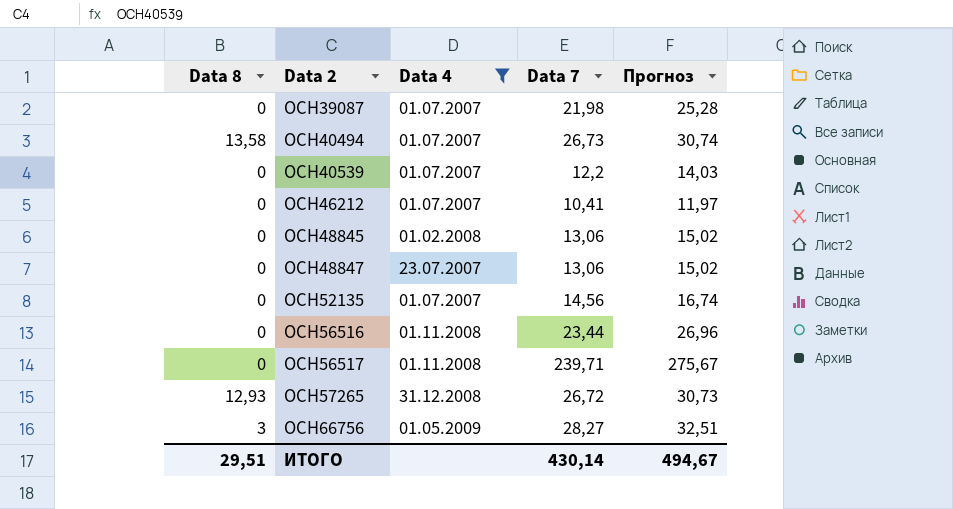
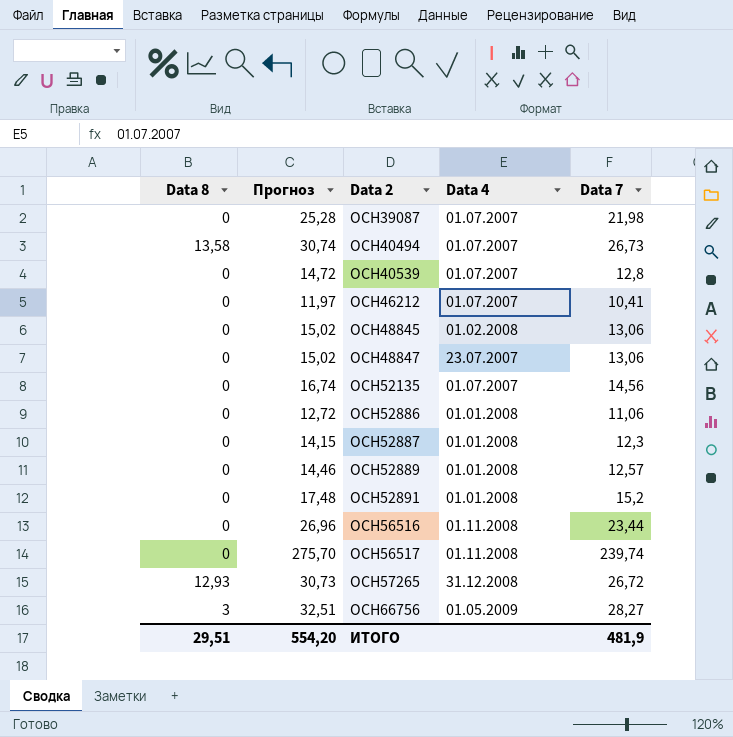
filter: Data 4 != 01.01.2008 -> none
column Прогноз | position: 5 -> 2
ОСН40539 | Прогноз: 14,03 -> 14,72
ОСН40539 | Data 7: 12,2 -> 12,8
ОСН56517 | Прогноз: 275,67 -> 275,70
ОСН56517 | Data 7: 239,71 -> 239,74
ИТОГО | Прогноз: 494,67 -> 554,20
ИТОГО | Data 7: 430,14 -> 481,9

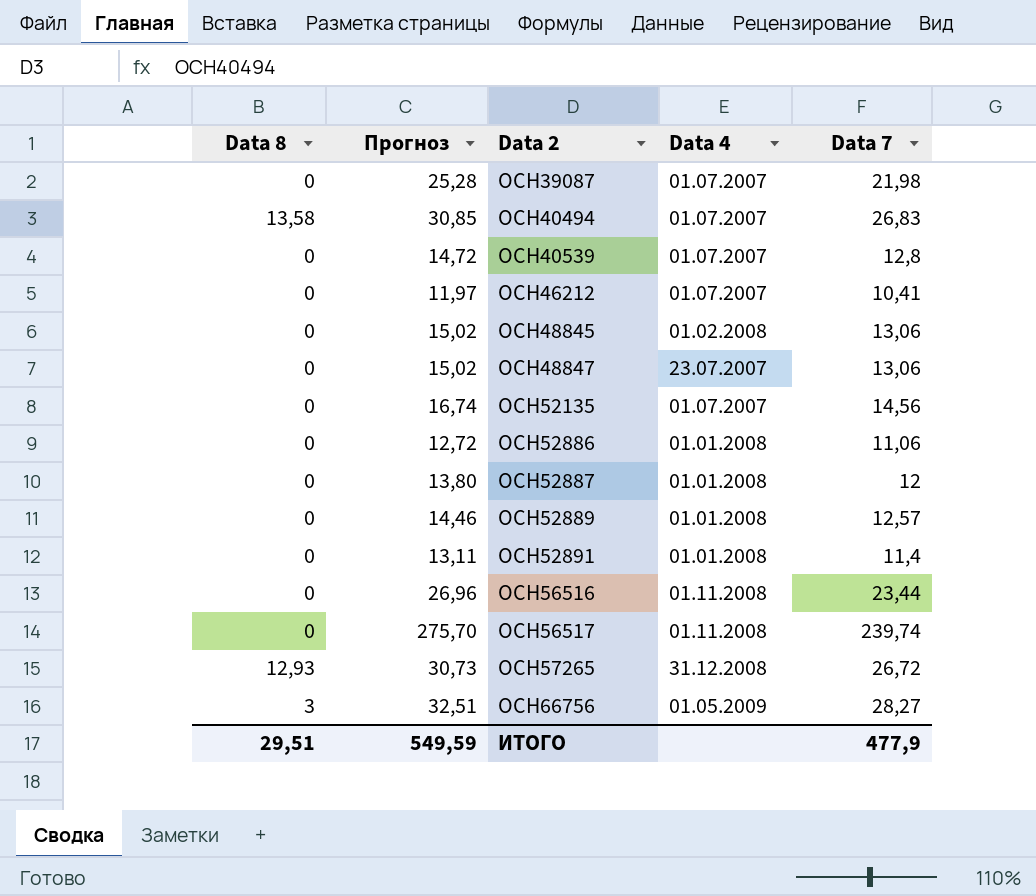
ОСН40494 | Прогноз: 30,74 -> 30,85
ОСН40494 | Data 7: 26,73 -> 26,83
ОСН52887 | Прогноз: 14,15 -> 13,80
ОСН52887 | Data 7: 12,3 -> 12
ОСН52891 | Прогноз: 17,48 -> 13,11
ОСН52891 | Data 7: 15,2 -> 11,4
ИТОГО | Прогноз: 554,20 -> 549,59
ИТОГО | Data 7: 481,9 -> 477,9

